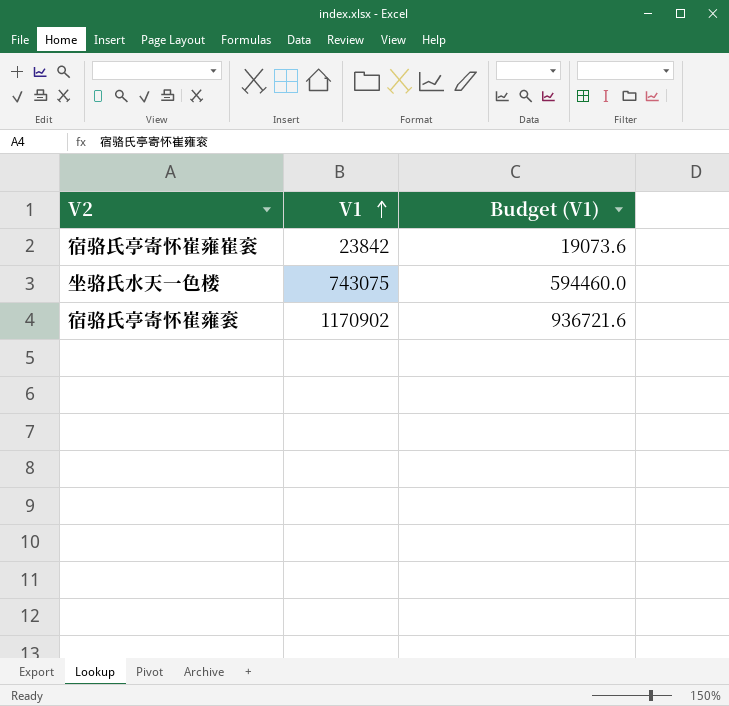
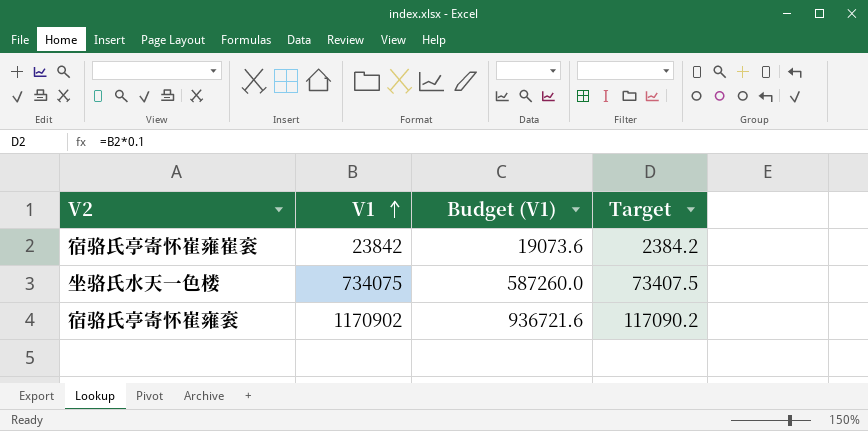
column Target | formula: none -> [V1] * 0.1
坐骆氏水天一色楼 | V1: 743075 -> 734075
坐骆氏水天一色楼 | Budget (V1): 594460.0 -> 587260.0

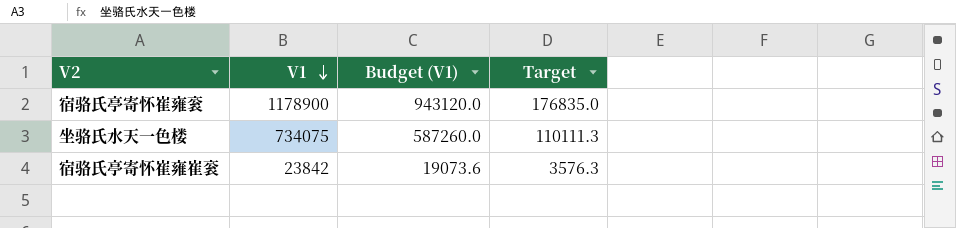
row order: V1 ascending -> V1 descending
column Target | formula: [V1] * 0.1 -> [V1] * 0.15
宿骆氏亭寄怀崔雍衮 | V1: 1170902 -> 1178900
宿骆氏亭寄怀崔雍衮 | Budget (V1): 936721.6 -> 943120.0

